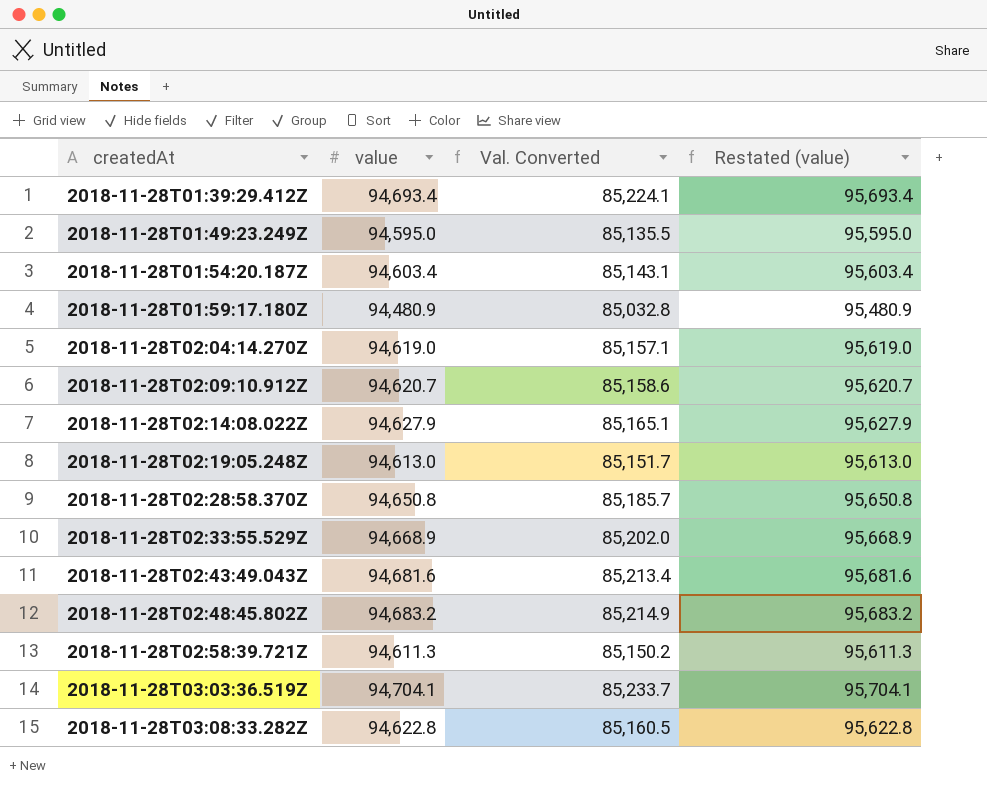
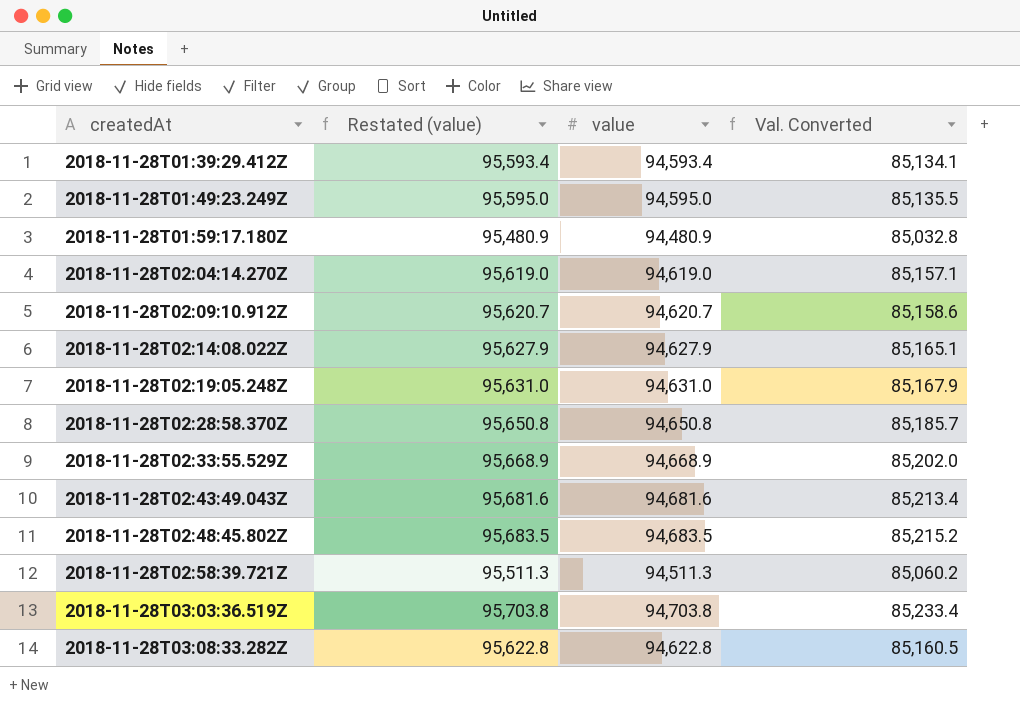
column Restated (value) | position: 4 -> 2
row 2018-11-28T01:54:20.187Z: 94,603.4 | 85,143.1 | 95,603.4 -> none
2018-11-28T01:39:29.412Z | Restated (value): 95,693.4 -> 95,593.4
2018-11-28T01:39:29.412Z | value: 94,693.4 -> 94,593.4
2018-11-28T01:39:29.412Z | Val. Converted: 85,224.1 -> 85,134.1
2018-11-28T02:19:05.248Z | Restated (value): 95,613.0 -> 95,631.0
2018-11-28T02:19:05.248Z | value: 94,613.0 -> 94,631.0
2018-11-28T02:19:05.248Z | Val. Converted: 85,151.7 -> 85,167.9
2018-11-28T02:48:45.802Z | Restated (value): 95,683.2 -> 95,683.5
2018-11-28T02:48:45.802Z | value: 94,683.2 -> 94,683.5
2018-11-28T02:48:45.802Z | Val. Converted: 85,214.9 -> 85,215.2
2018-11-28T02:58:39.721Z | Restated (value): 95,611.3 -> 95,511.3
2018-11-28T02:58:39.721Z | value: 94,611.3 -> 94,511.3
2018-11-28T02:58:39.721Z | Val. Converted: 85,150.2 -> 85,060.2
2018-11-28T03:03:36.519Z | Restated (value): 95,704.1 -> 95,703.8
2018-11-28T03:03:36.519Z | value: 94,704.1 -> 94,703.8
2018-11-28T03:03:36.519Z | Val. Converted: 85,233.7 -> 85,233.4

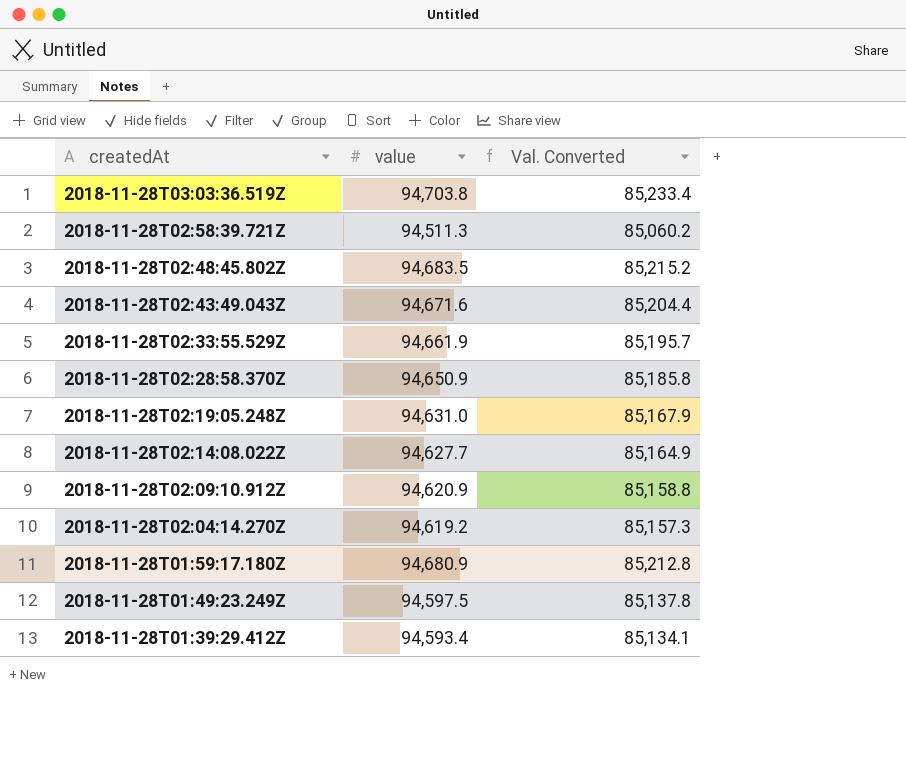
row order: createdAt ascending -> createdAt descending
column Restated (value) | formula: [value] + 1000 -> none
row 2018-11-28T03:08:33.282Z: 95,622.8 | 94,622.8 | 85,160.5 -> none
2018-11-28T02:43:49.043Z | value: 94,681.6 -> 94,671.6
2018-11-28T02:43:49.043Z | Val. Converted: 85,213.4 -> 85,204.4
2018-11-28T02:33:55.529Z | value: 94,668.9 -> 94,661.9
2018-11-28T02:33:55.529Z | Val. Converted: 85,202.0 -> 85,195.7
2018-11-28T02:28:58.370Z | value: 94,650.8 -> 94,650.9
2018-11-28T02:28:58.370Z | Val. Converted: 85,185.7 -> 85,185.8
2018-11-28T02:14:08.022Z | value: 94,627.9 -> 94,627.7
2018-11-28T02:14:08.022Z | Val. Converted: 85,165.1 -> 85,164.9
2018-11-28T02:09:10.912Z | value: 94,620.7 -> 94,620.9
2018-11-28T02:09:10.912Z | Val. Converted: 85,158.6 -> 85,158.8
2018-11-28T02:04:14.270Z | value: 94,619.0 -> 94,619.2
2018-11-28T02:04:14.270Z | Val. Converted: 85,157.1 -> 85,157.3
2018-11-28T01:59:17.180Z | value: 94,480.9 -> 94,680.9
2018-11-28T01:59:17.180Z | Val. Converted: 85,032.8 -> 85,212.8
2018-11-28T01:49:23.249Z | value: 94,595.0 -> 94,597.5
2018-11-28T01:49:23.249Z | Val. Converted: 85,135.5 -> 85,137.8

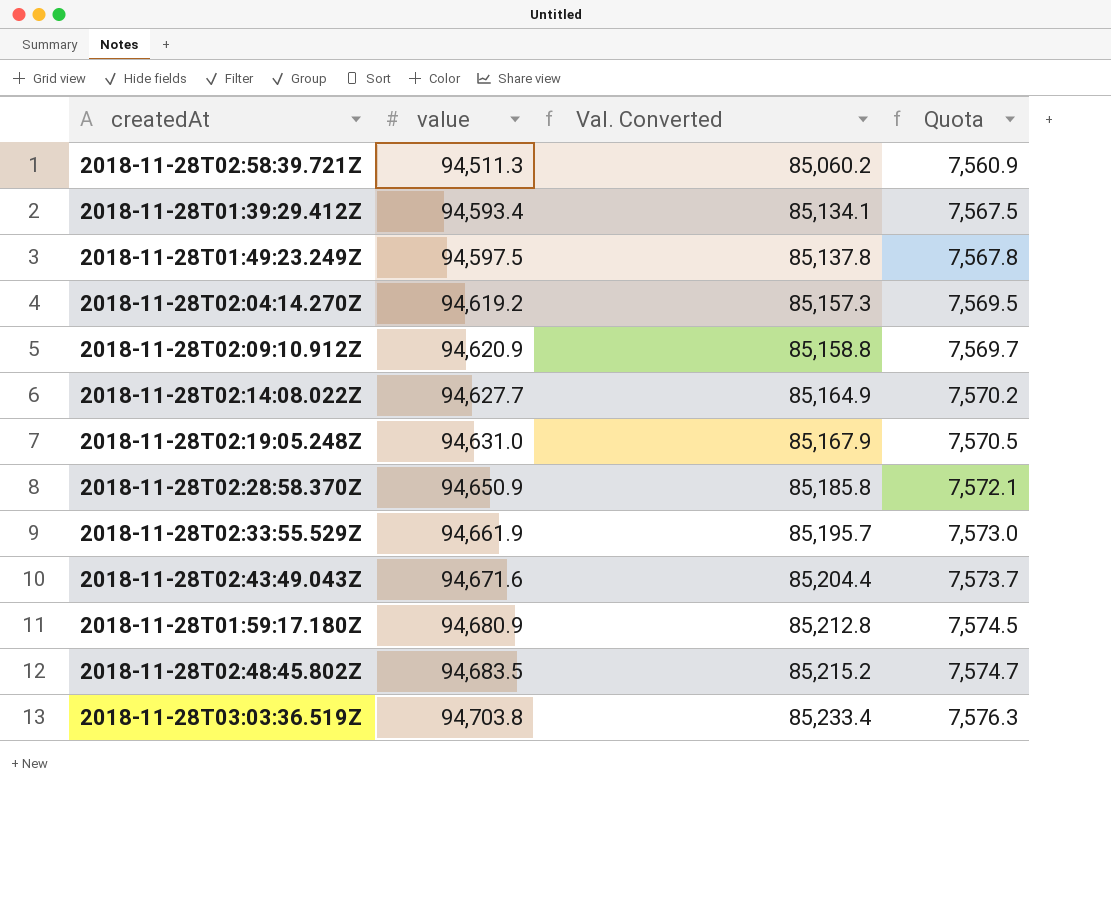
row order: createdAt descending -> value ascending
column Quota | formula: none -> [value] * 0.08

